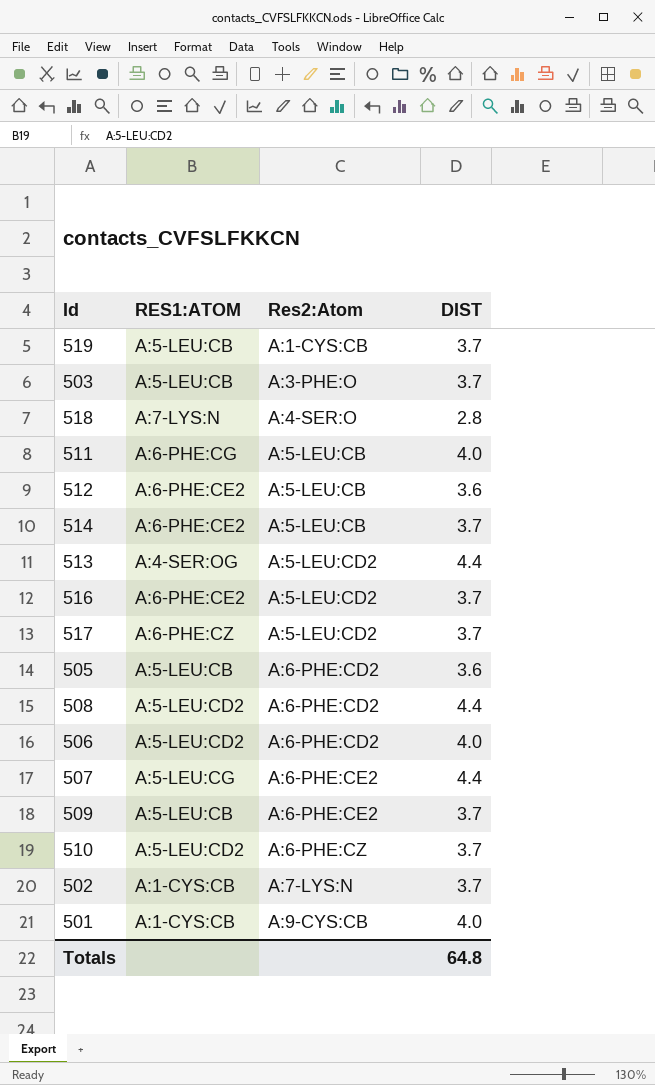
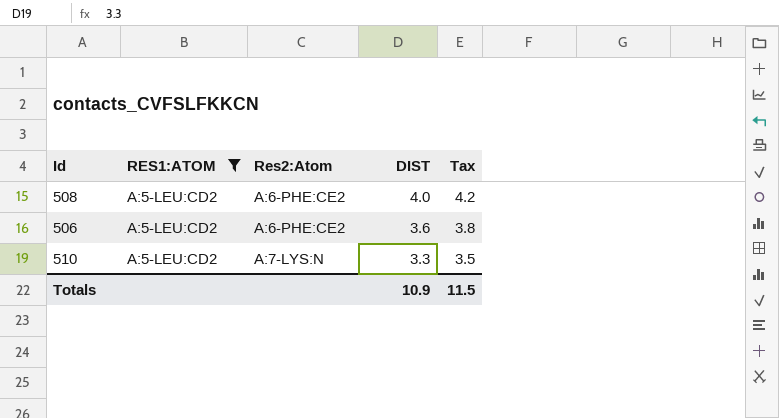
filter: none -> RES1:ATOM = A:5-LEU:CD2
column Tax | formula: none -> [DIST] * 1.05
508 | Res2:Atom: A:6-PHE:CD2 -> A:6-PHE:CE2
508 | DIST: 4.4 -> 4.0
506 | Res2:Atom: A:6-PHE:CD2 -> A:6-PHE:CE2
506 | DIST: 4.0 -> 3.6
510 | Res2:Atom: A:6-PHE:CZ -> A:7-LYS:N
510 | DIST: 3.7 -> 3.3
Totals | DIST: 64.8 -> 10.9

